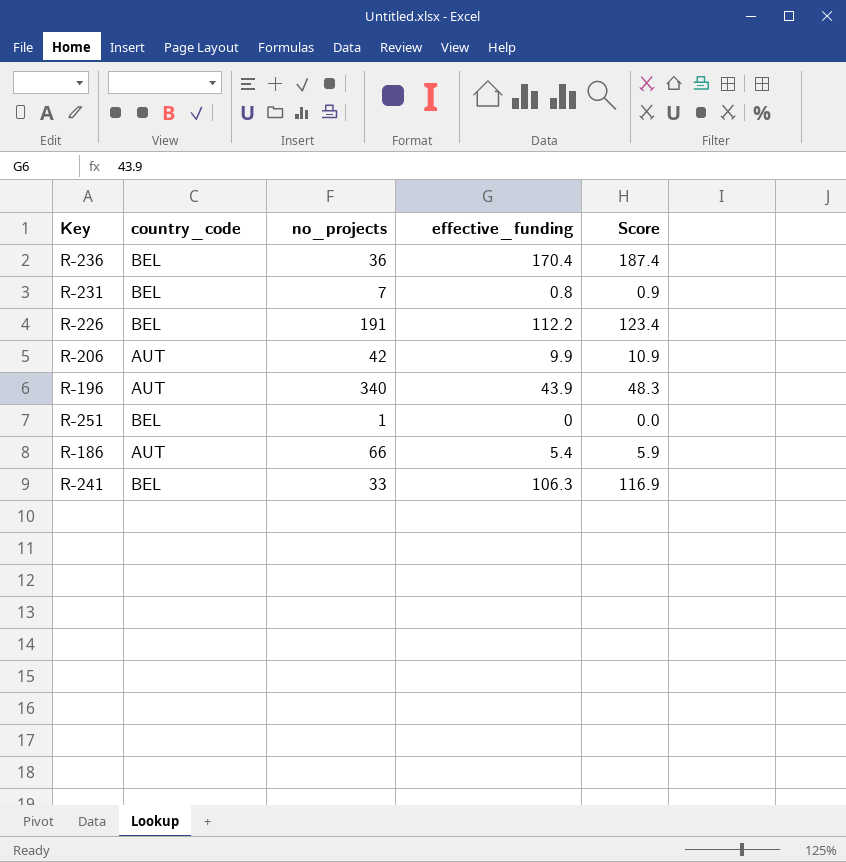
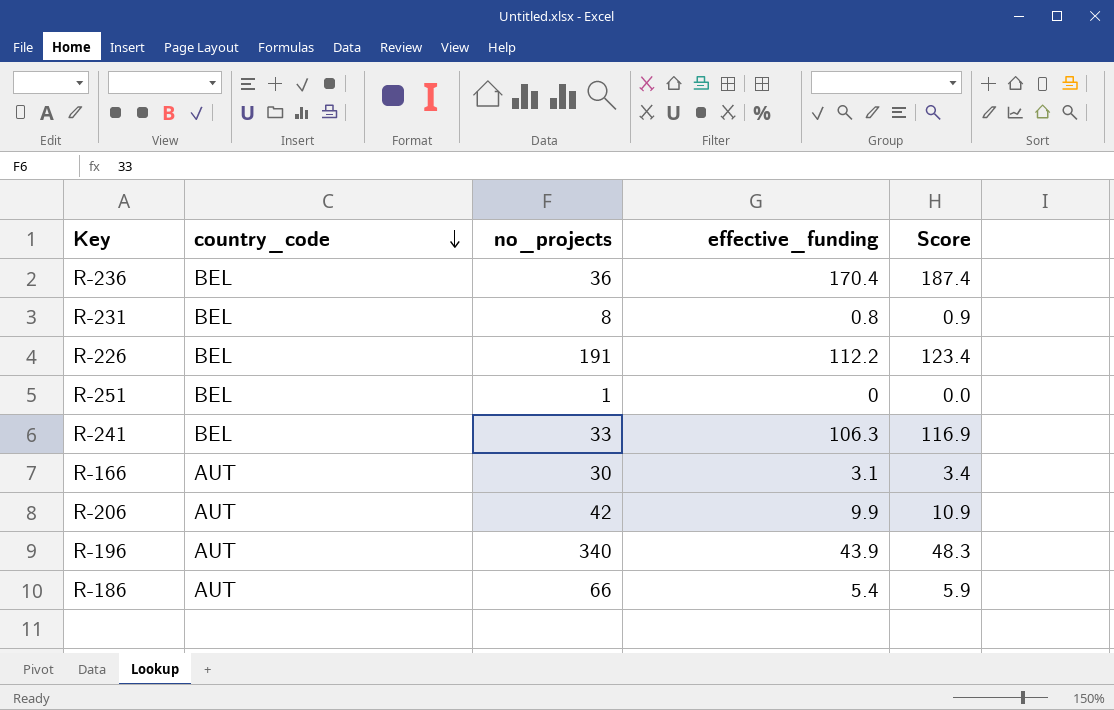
row order: none -> country_code descending
R-231 | no_projects: 7 -> 8
row R-166: none -> AUT | 30 | 3.1 | 3.4

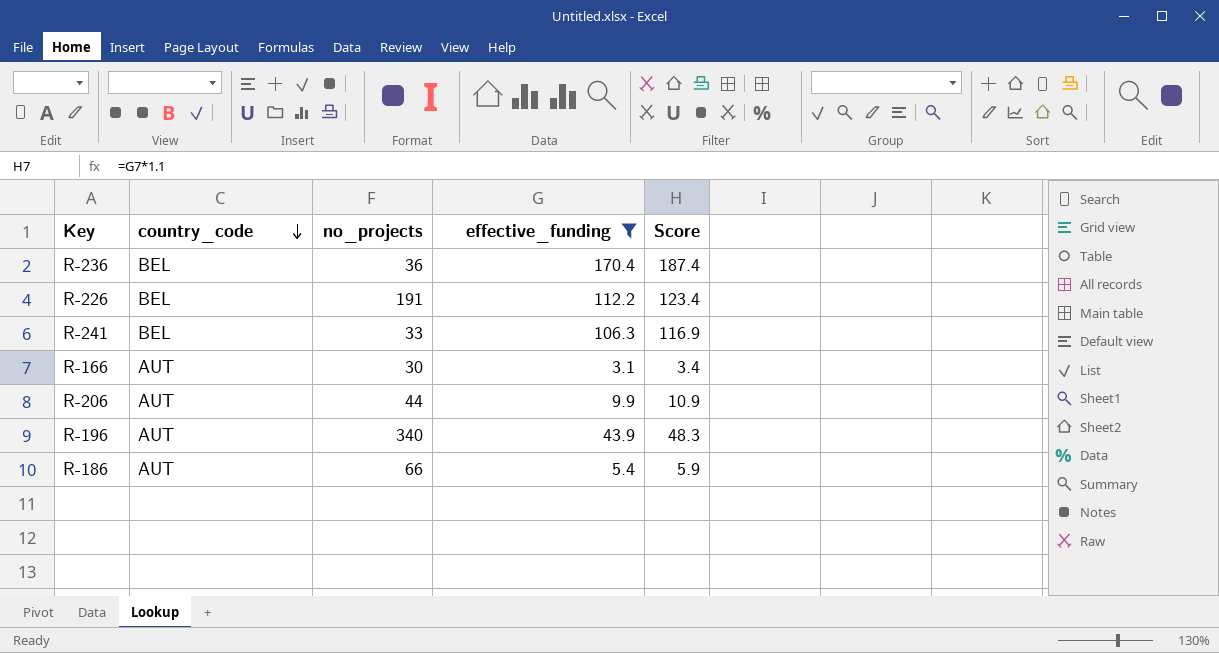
filter: none -> effective_funding >= 3.1
R-206 | no_projects: 42 -> 44

